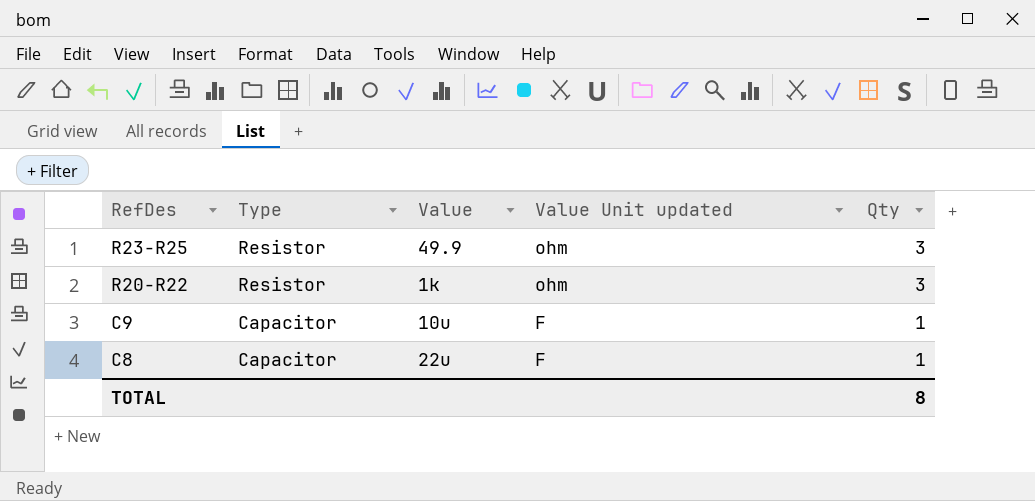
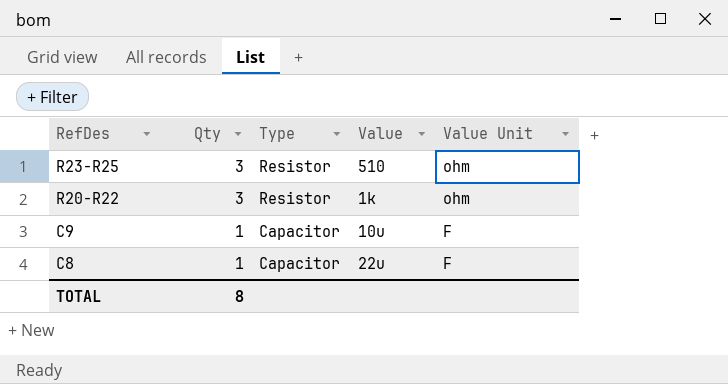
column Qty | position: 5 -> 2
column name: Value Unit updated -> Value Unit
R23-R25 | Value: 49.9 -> 510

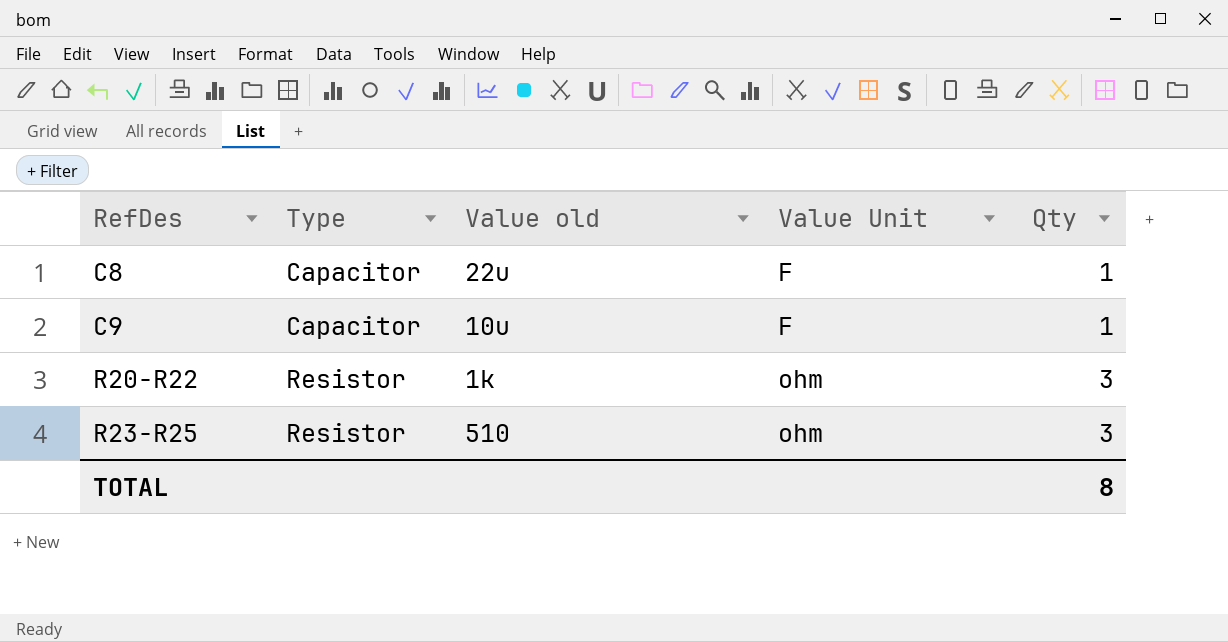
row order: RefDes descending -> RefDes ascending
column name: Value -> Value old
column Qty | position: 2 -> 5

